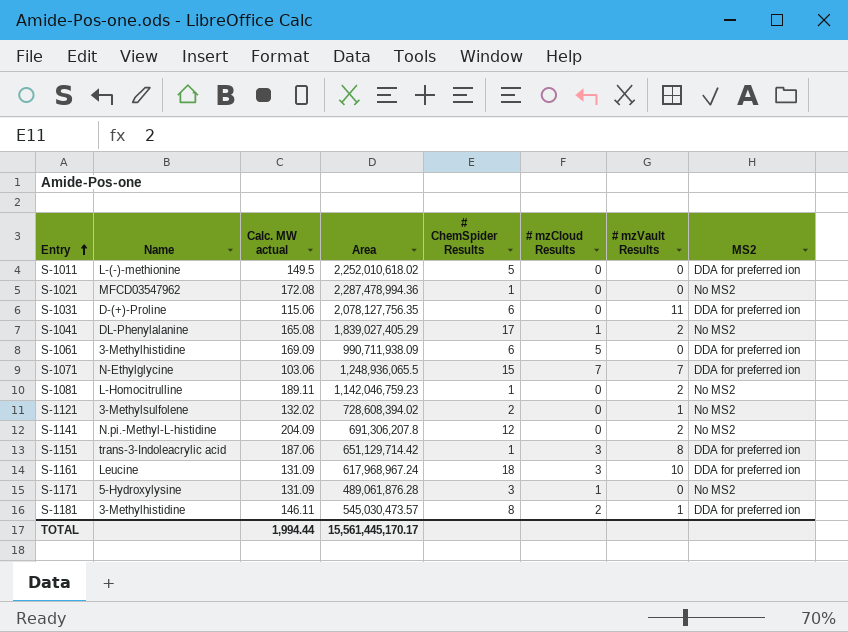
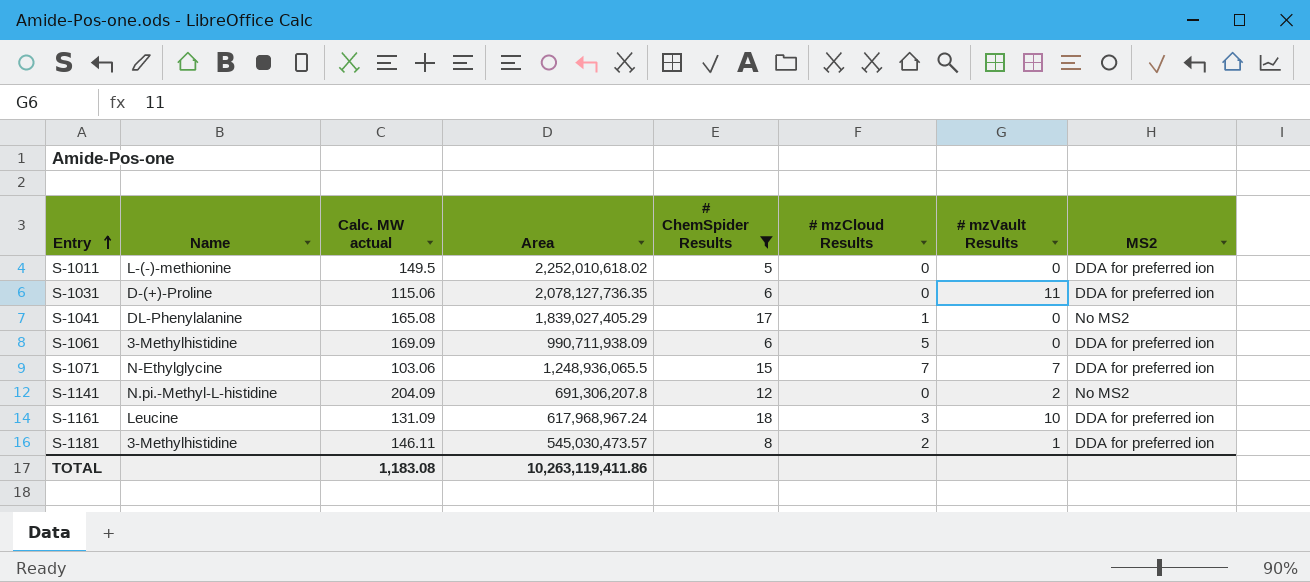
filter: none -> # ChemSpider Results >= 5
S-1031 | Area: 2,078,127,756.35 -> 2,078,127,736.35
S-1041 | # mzVault Results: 2 -> 0
TOTAL | Calc. MW actual: 1,994.44 -> 1,183.08
TOTAL | Area: 15,561,445,170.17 -> 10,263,119,411.86

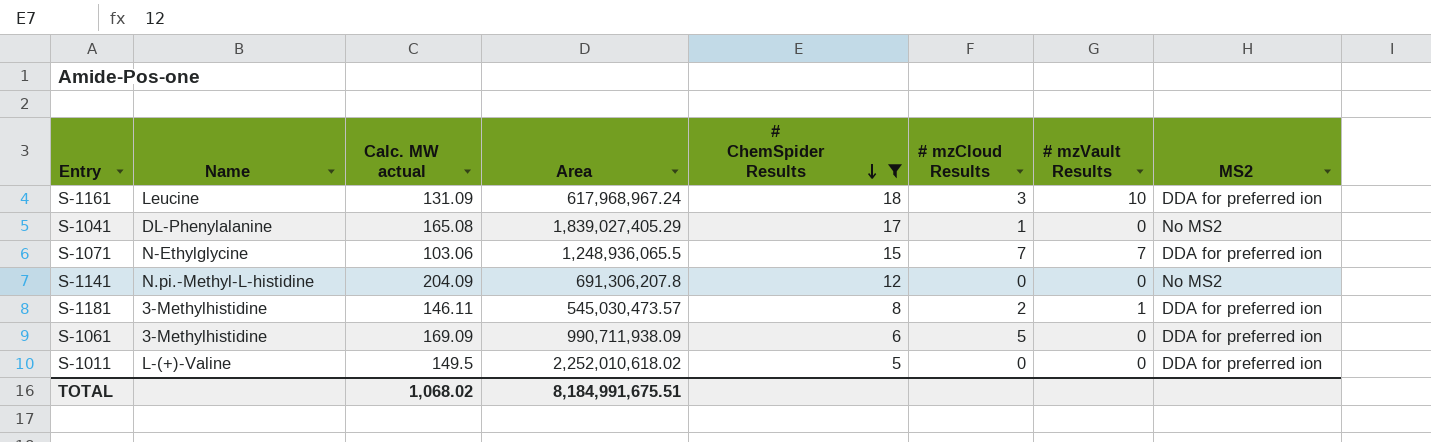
row order: Entry ascending -> # ChemSpider Results descending
row S-1031: D-(+)-Proline | 115.06 | 2,078,127,736.35 | 6 | 0 | 11 | DDA for preferred ion -> none
S-1141 | # mzVault Results: 2 -> 0
S-1011 | Name: L-(-)-methionine -> L-(+)-Valine
TOTAL | Calc. MW actual: 1,183.08 -> 1,068.02
TOTAL | Area: 10,263,119,411.86 -> 8,184,991,675.51

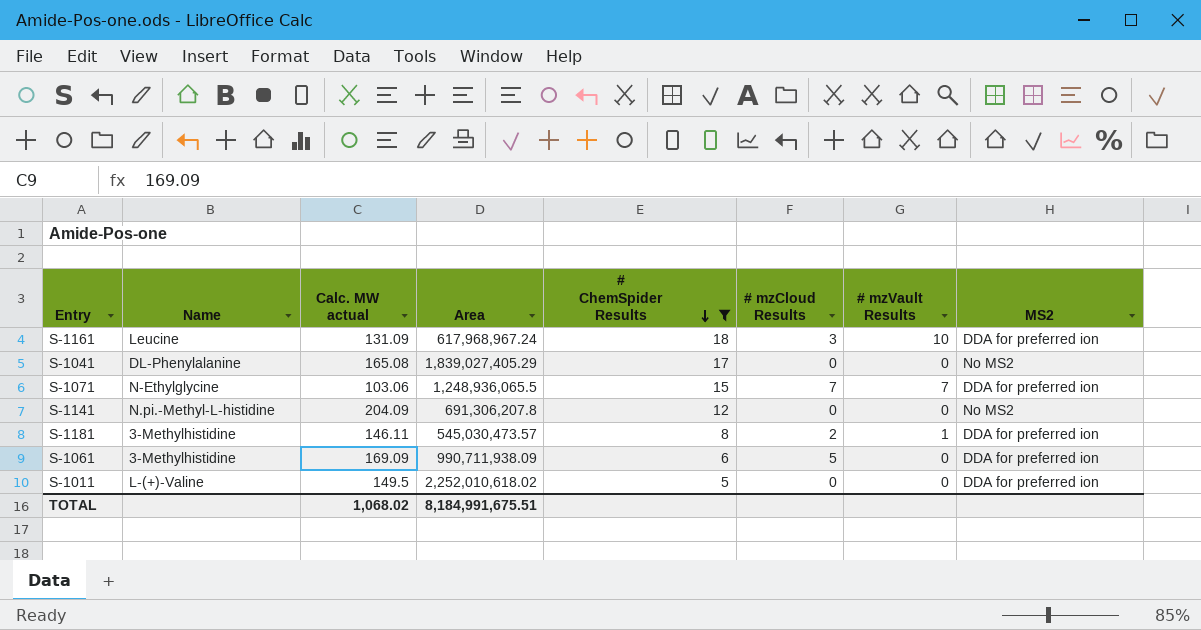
S-1041 | # mzCloud Results: 1 -> 0

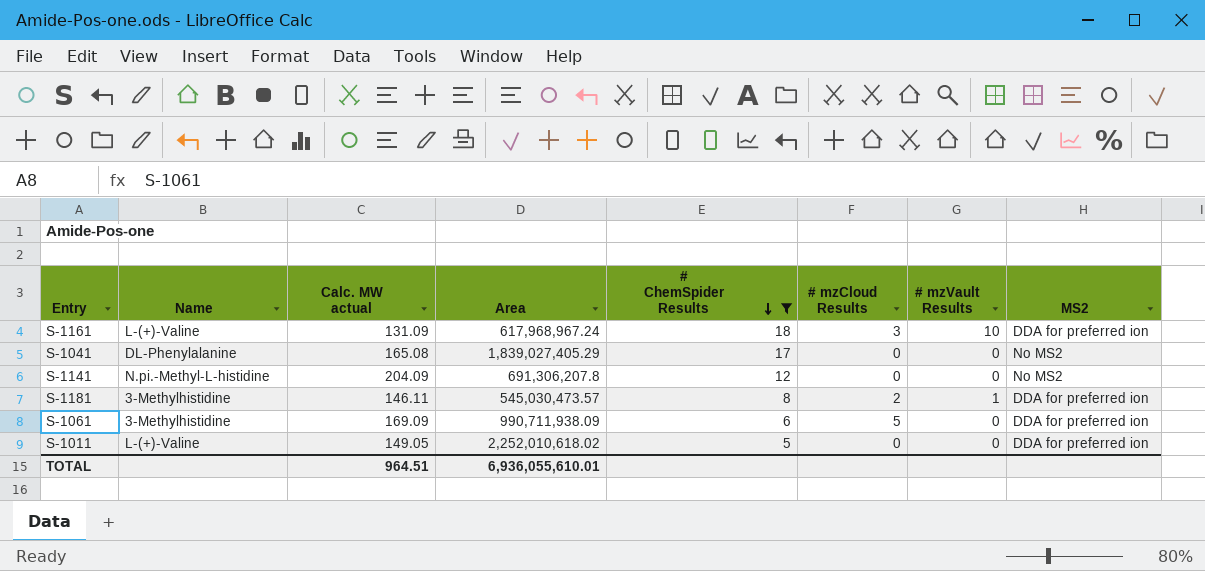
row S-1071: N-Ethylglycine | 103.06 | 1,248,936,065.5 | 15 | 7 | 7 | DDA for preferred ion -> none
S-1161 | Name: Leucine -> L-(+)-Valine
S-1011 | Calc. MW actual: 149.5 -> 149.05
TOTAL | Calc. MW actual: 1,068.02 -> 964.51
TOTAL | Area: 8,184,991,675.51 -> 6,936,055,610.01

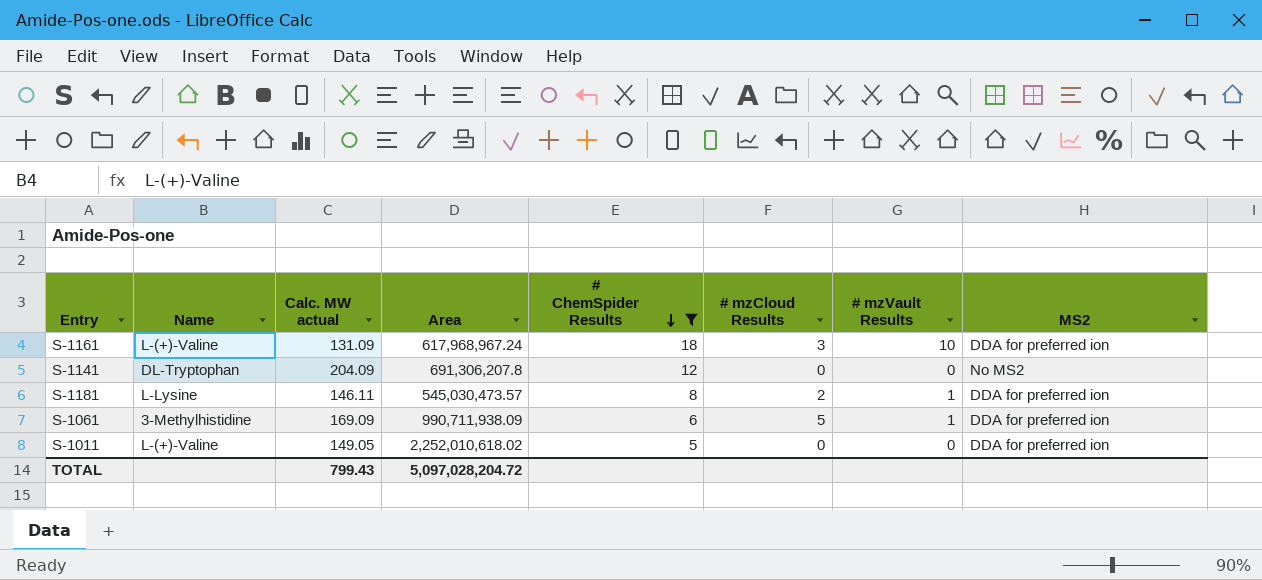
row S-1041: DL-Phenylalanine | 165.08 | 1,839,027,405.29 | 17 | 0 | 0 | No MS2 -> none
S-1141 | Name: N.pi.-Methyl-L-histidine -> DL-Tryptophan
S-1181 | Name: 3-Methylhistidine -> L-Lysine
S-1061 | # mzVault Results: 0 -> 1
TOTAL | Calc. MW actual: 964.51 -> 799.43
TOTAL | Area: 6,936,055,610.01 -> 5,097,028,204.72

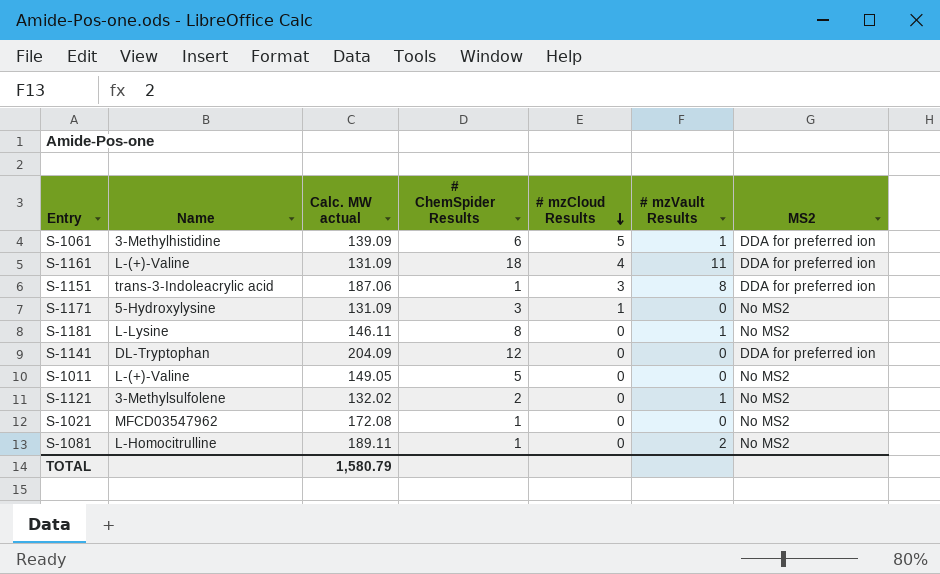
filter: # ChemSpider Results >= 5 -> none
row order: # ChemSpider Results descending -> # mzCloud Results descending
column Area | position: 4 -> none
S-1061 | Calc. MW actual: 169.09 -> 139.09
S-1161 | # mzCloud Results: 3 -> 4
S-1161 | # mzVault Results: 10 -> 11
S-1181 | # mzCloud Results: 2 -> 0
S-1181 | MS2: DDA for preferred ion -> No MS2
S-1141 | MS2: No MS2 -> DDA for preferred ion
S-1011 | MS2: DDA for preferred ion -> No MS2
TOTAL | Calc. MW actual: 799.43 -> 1,580.79

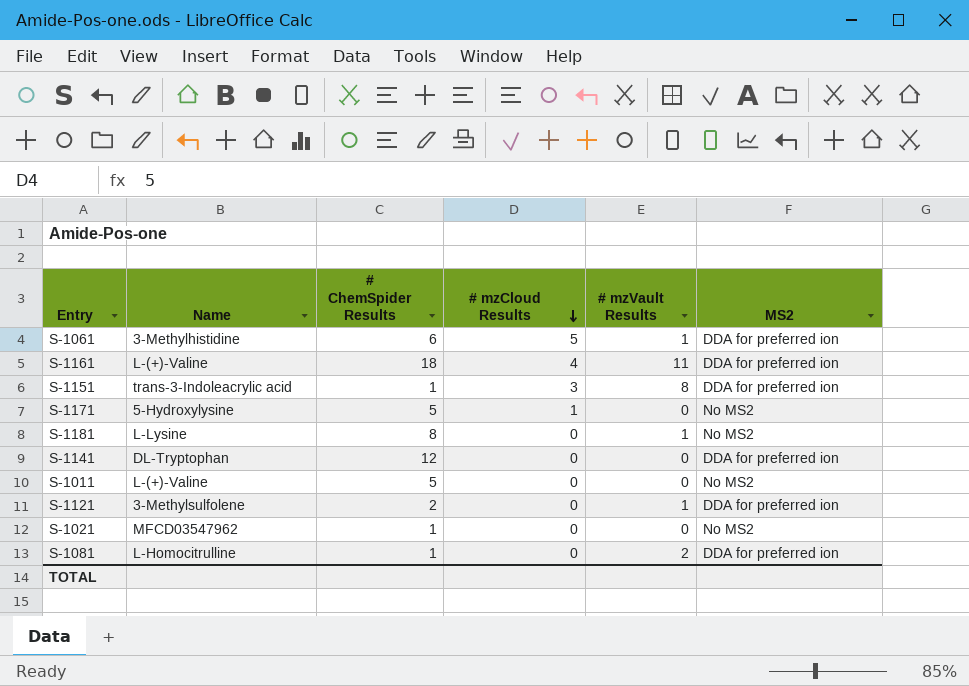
column Calc. MW actual | position: 3 -> none
S-1171 | # ChemSpider Results: 3 -> 5
S-1121 | MS2: No MS2 -> DDA for preferred ion
S-1081 | MS2: No MS2 -> DDA for preferred ion

